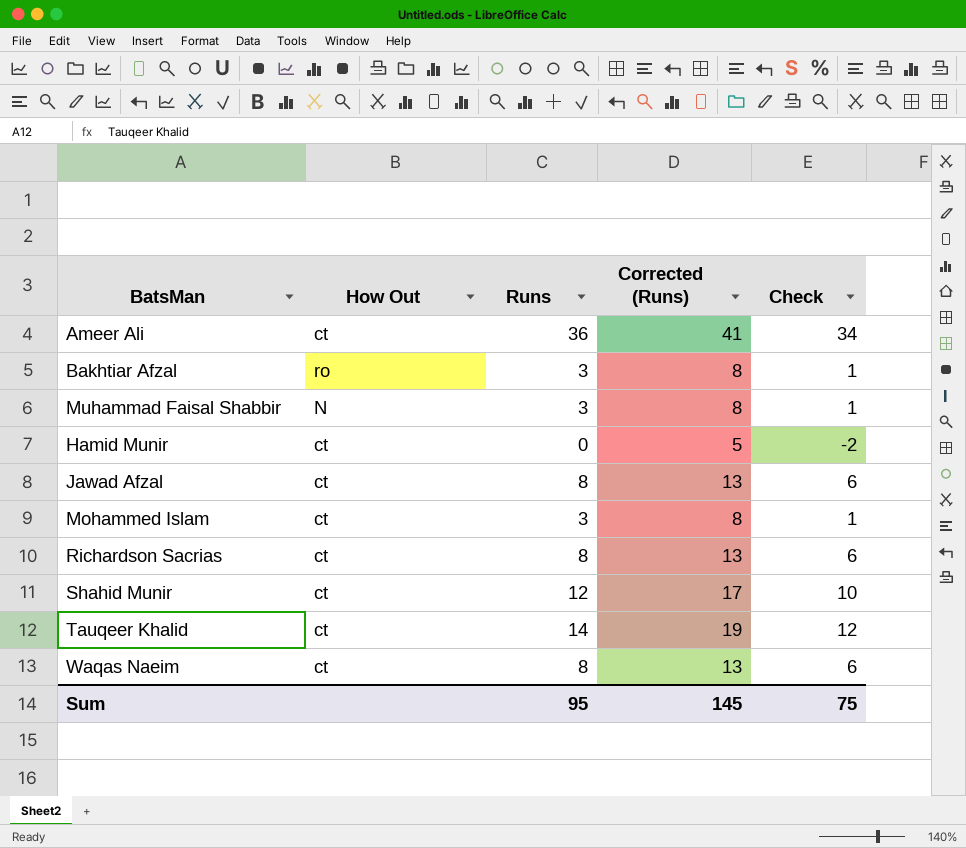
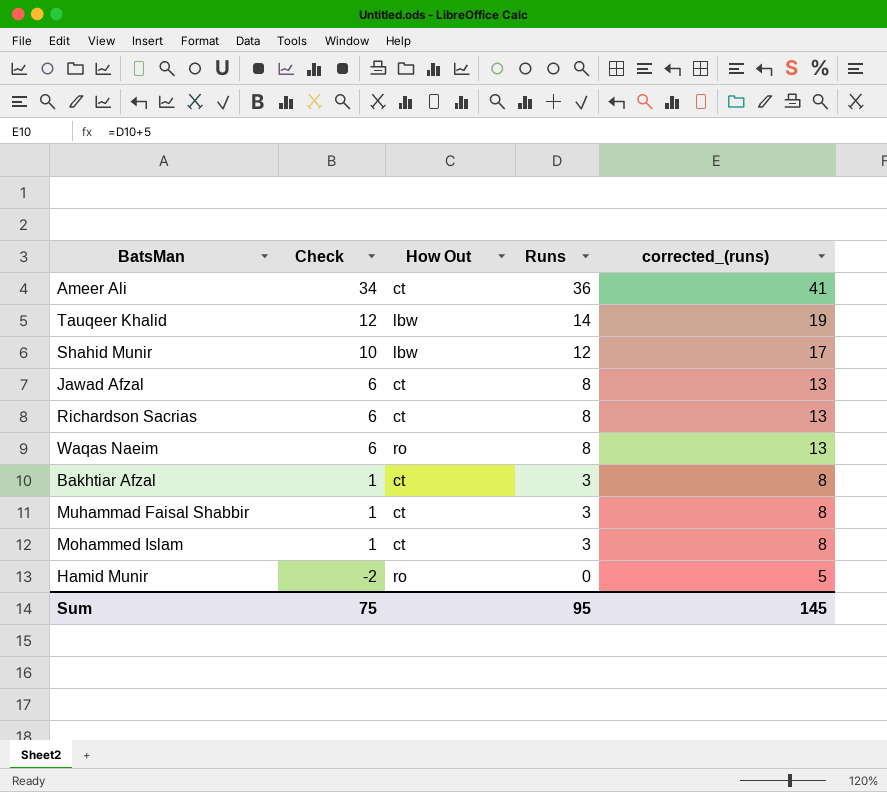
row order: none -> Check descending
column Check | position: 5 -> 2
column name: Corrected (Runs) -> corrected_(runs)
Tauqeer Khalid | How Out: ct -> lbw
Shahid Munir | How Out: ct -> lbw
Waqas Naeim | How Out: ct -> ro
Bakhtiar Afzal | How Out: ro -> ct
Muhammad Faisal Shabbir | How Out: N -> ct
Hamid Munir | How Out: ct -> ro

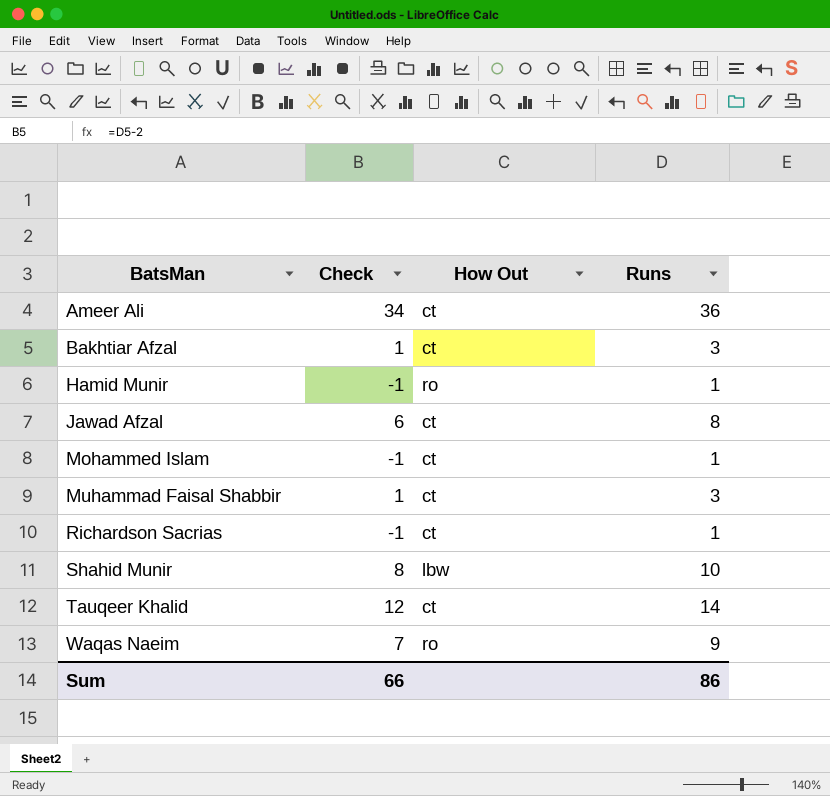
row order: Check descending -> BatsMan ascending
column corrected_(runs) | formula: [Runs] + 5 -> none
Hamid Munir | Check: -2 -> -1
Hamid Munir | Runs: 0 -> 1
Mohammed Islam | Check: 1 -> -1
Mohammed Islam | Runs: 3 -> 1
Richardson Sacrias | Check: 6 -> -1
Richardson Sacrias | Runs: 8 -> 1
Shahid Munir | Check: 10 -> 8
Shahid Munir | Runs: 12 -> 10
Tauqeer Khalid | How Out: lbw -> ct
Waqas Naeim | Check: 6 -> 7
Waqas Naeim | Runs: 8 -> 9
Sum | Check: 75 -> 66
Sum | Runs: 95 -> 86

